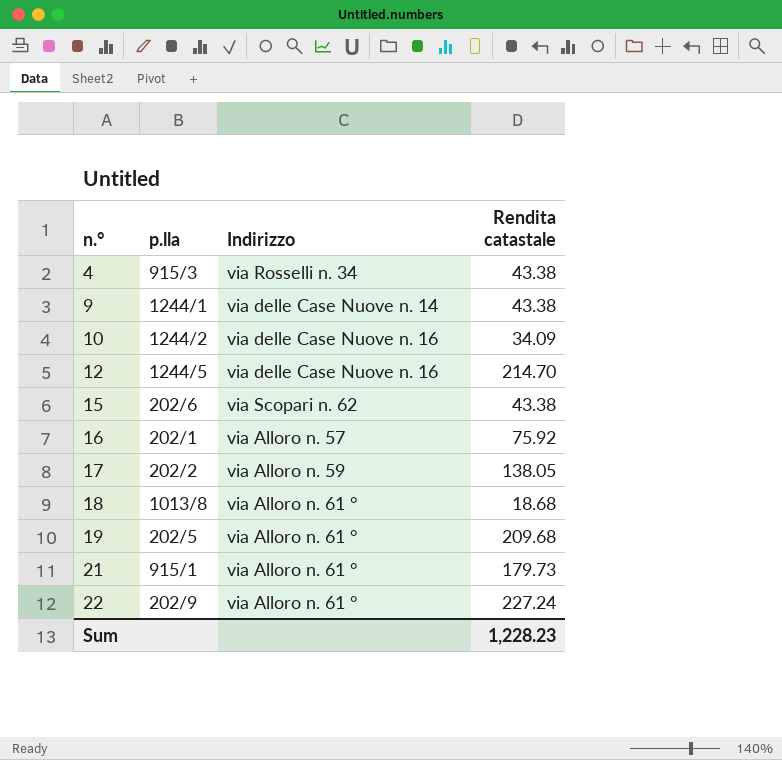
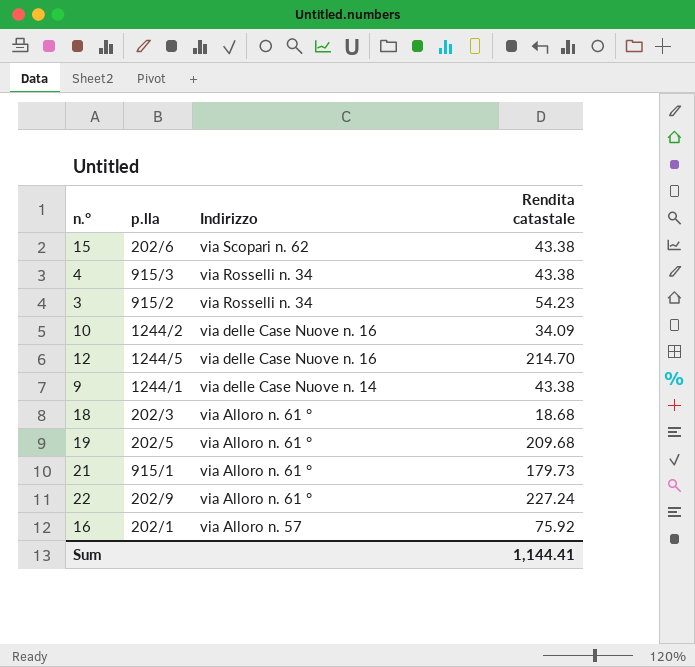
row order: n.° ascending -> Indirizzo descending
row 17: 202/2 | via Alloro n. 59 | 138.05 -> none
row 3: none -> 915/2 | via Rosselli n. 34 | 54.23
18 | p.lla: 1013/8 -> 202/3
Sum | Rendita catastale: 1,228.23 -> 1,144.41

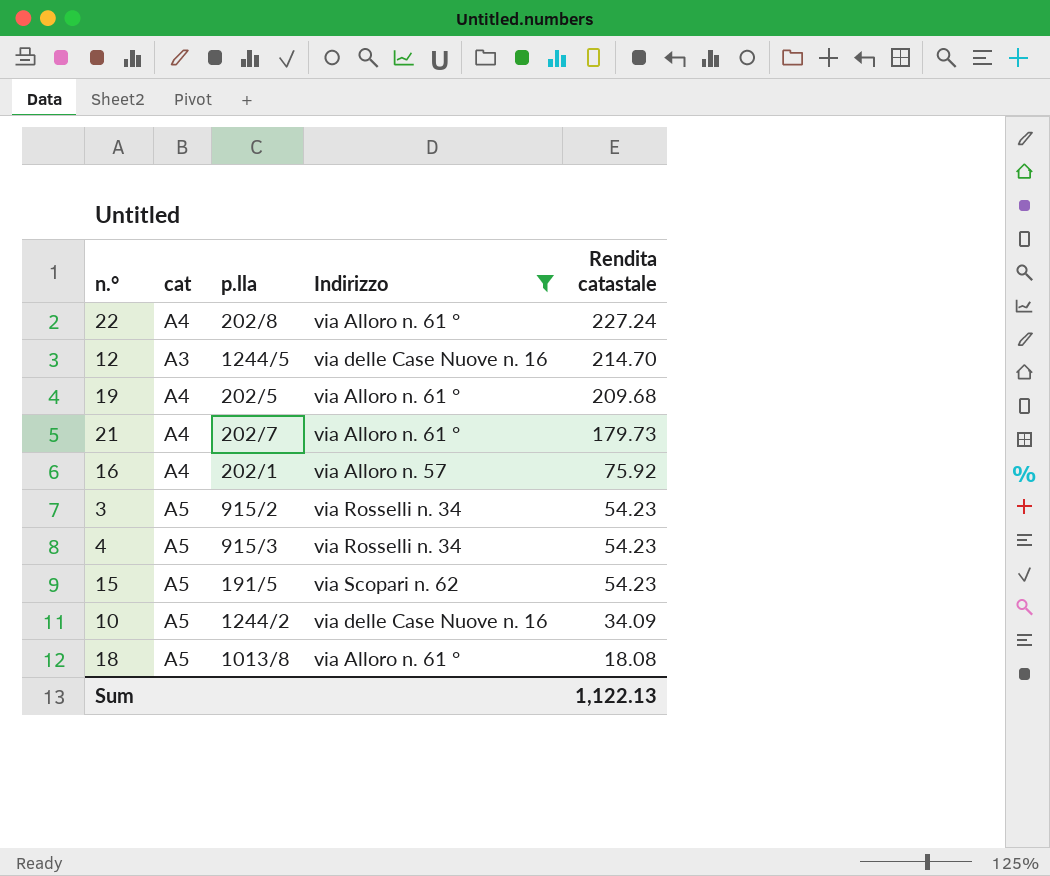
filter: none -> Indirizzo != via delle Case Nuove n. 14
row order: Indirizzo descending -> Rendita catastale descending
column cat | position: none -> 2
22 | p.lla: 202/9 -> 202/8
21 | p.lla: 915/1 -> 202/7
4 | Rendita catastale: 43.38 -> 54.23
15 | p.lla: 202/6 -> 191/5
15 | Rendita catastale: 43.38 -> 54.23
18 | p.lla: 202/3 -> 1013/8
18 | Rendita catastale: 18.68 -> 18.08
Sum | Rendita catastale: 1,144.41 -> 1,122.13

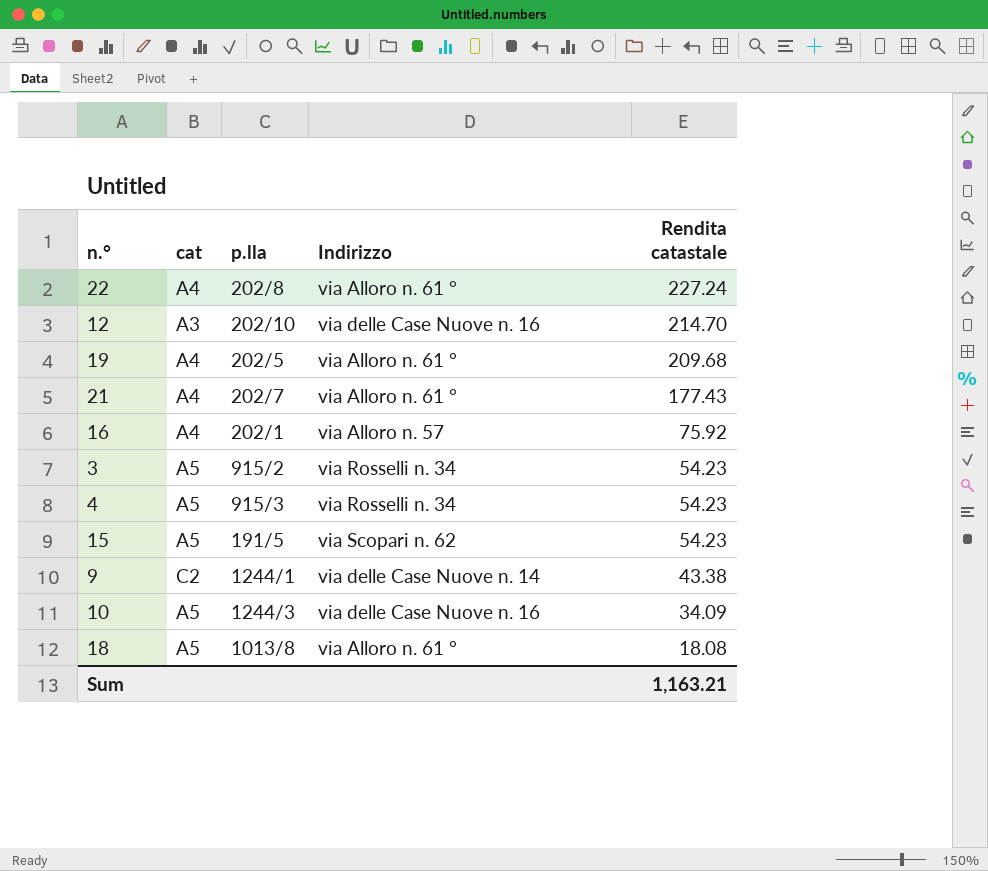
filter: Indirizzo != via delle Case Nuove n. 14 -> none
12 | p.lla: 1244/5 -> 202/10
21 | Rendita catastale: 179.73 -> 177.43
10 | p.lla: 1244/2 -> 1244/3
Sum | Rendita catastale: 1,122.13 -> 1,163.21

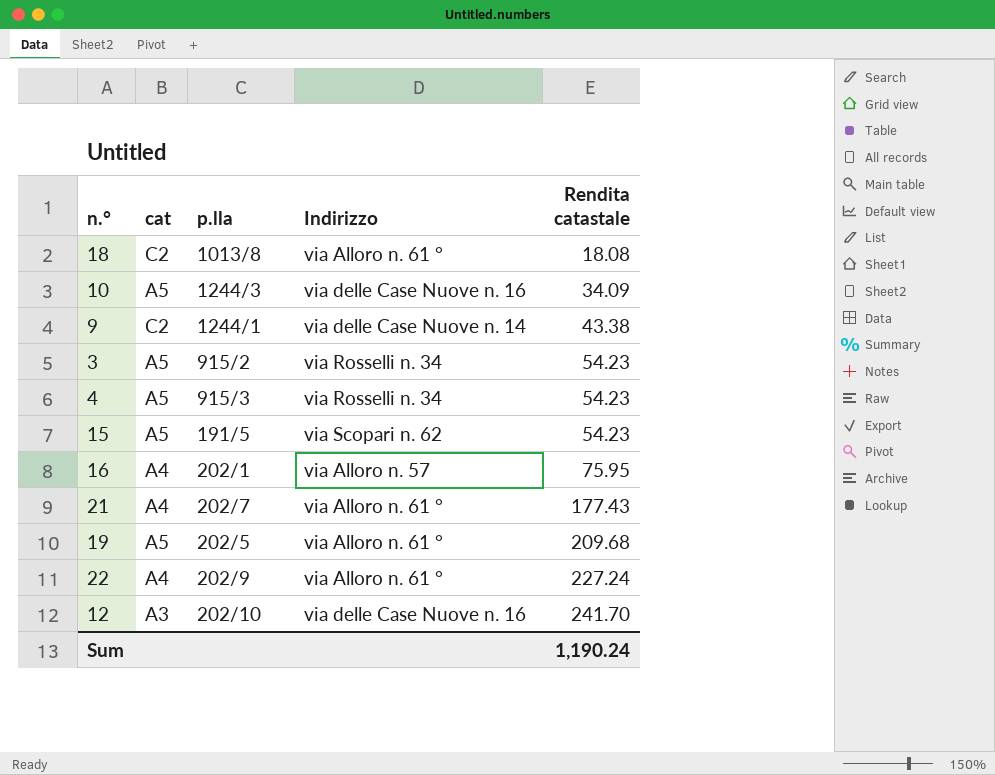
row order: Rendita catastale descending -> Rendita catastale ascending
18 | cat: A5 -> C2
16 | Rendita catastale: 75.92 -> 75.95
19 | cat: A4 -> A5
22 | p.lla: 202/8 -> 202/9
12 | Rendita catastale: 214.70 -> 241.70
Sum | Rendita catastale: 1,163.21 -> 1,190.24

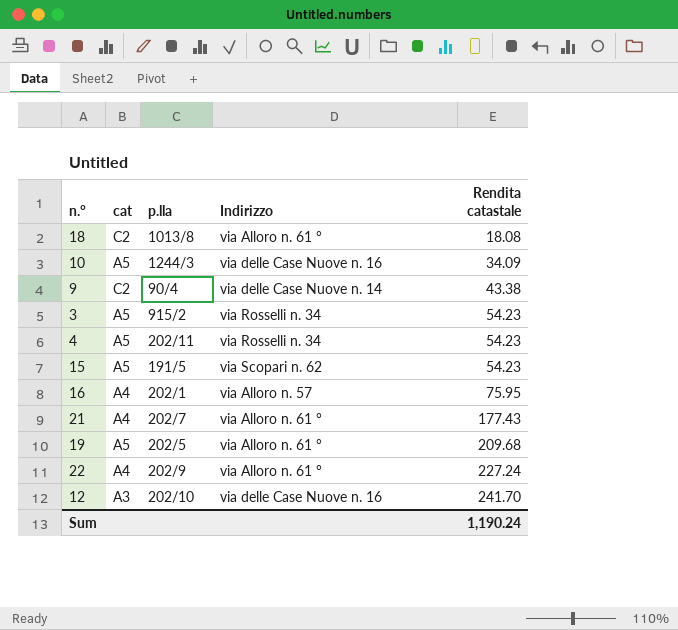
9 | p.lla: 1244/1 -> 90/4
4 | p.lla: 915/3 -> 202/11

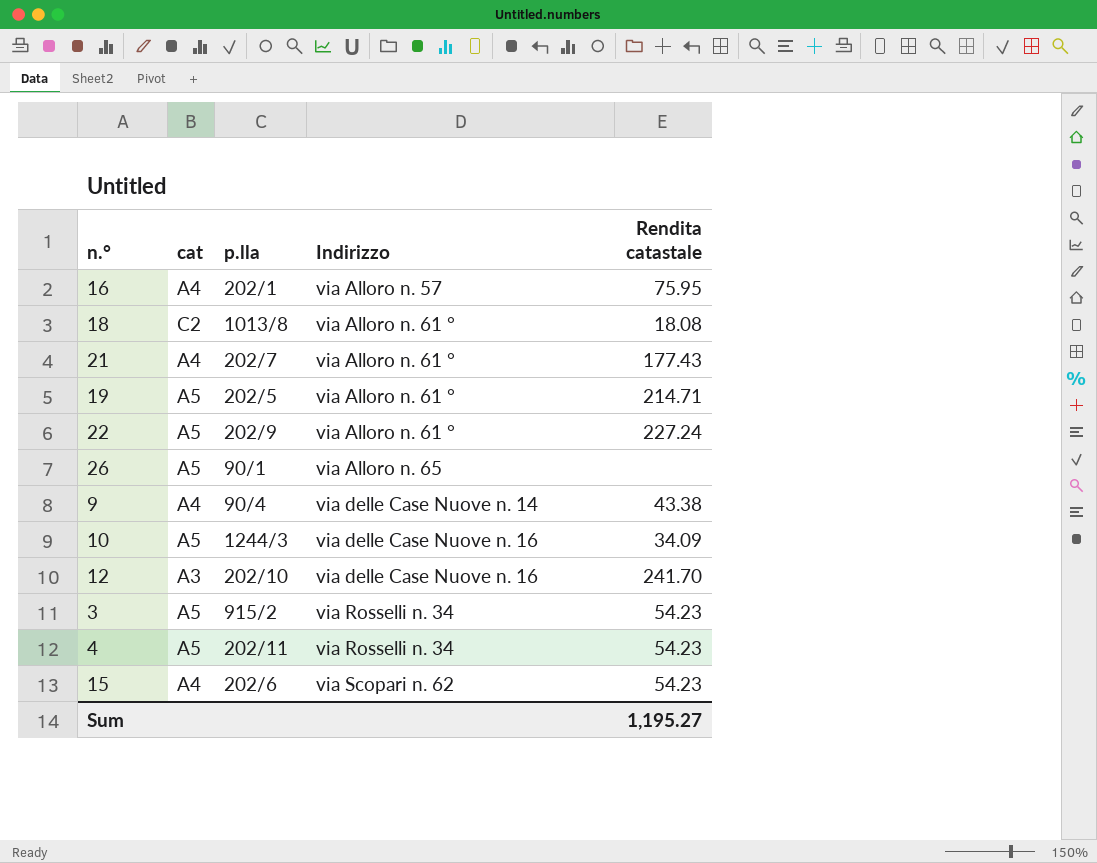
row order: Rendita catastale ascending -> Indirizzo ascending
19 | Rendita catastale: 209.68 -> 214.71
22 | cat: A4 -> A5
row 26: none -> A5 | 90/1 | via Alloro n. 65 | none
9 | cat: C2 -> A4
15 | cat: A5 -> A4
15 | p.lla: 191/5 -> 202/6
Sum | Rendita catastale: 1,190.24 -> 1,195.27

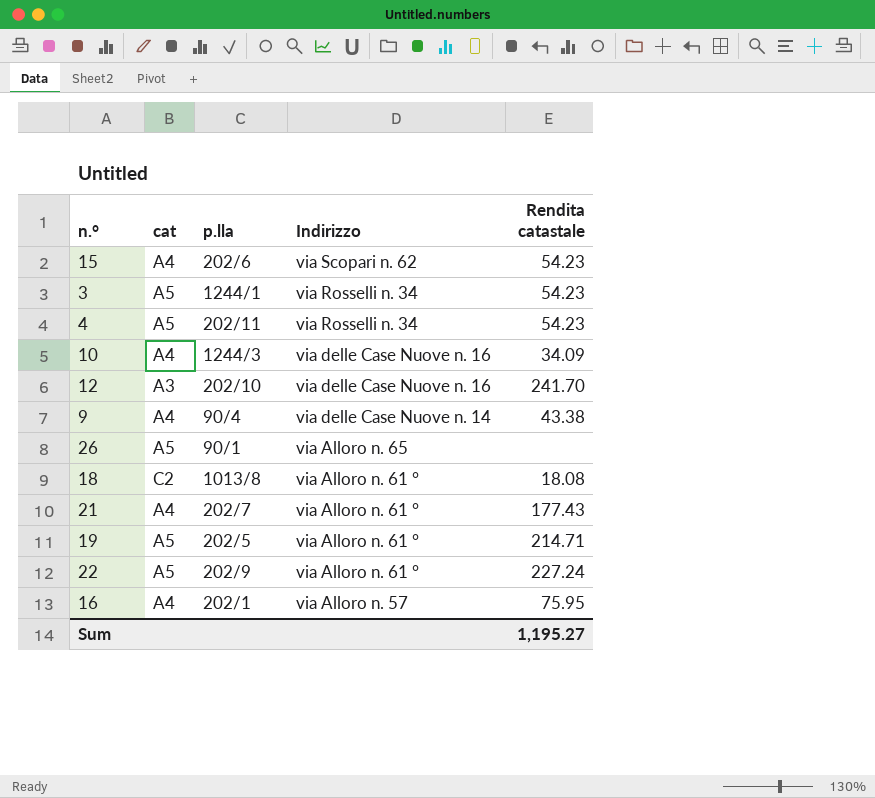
row order: Indirizzo ascending -> Indirizzo descending
3 | p.lla: 915/2 -> 1244/1
10 | cat: A5 -> A4

